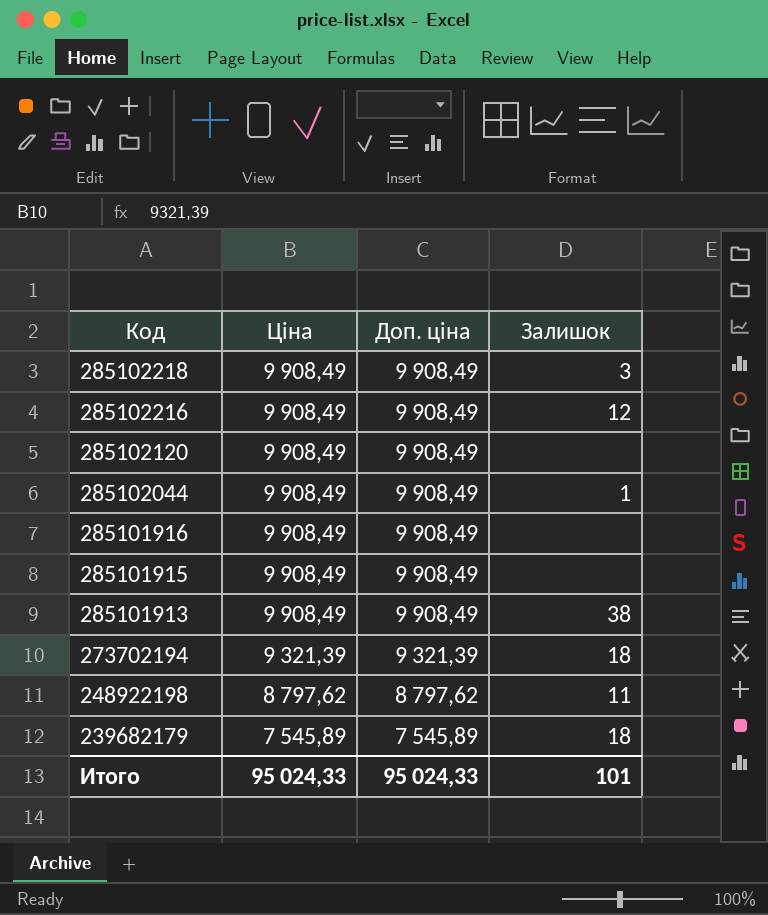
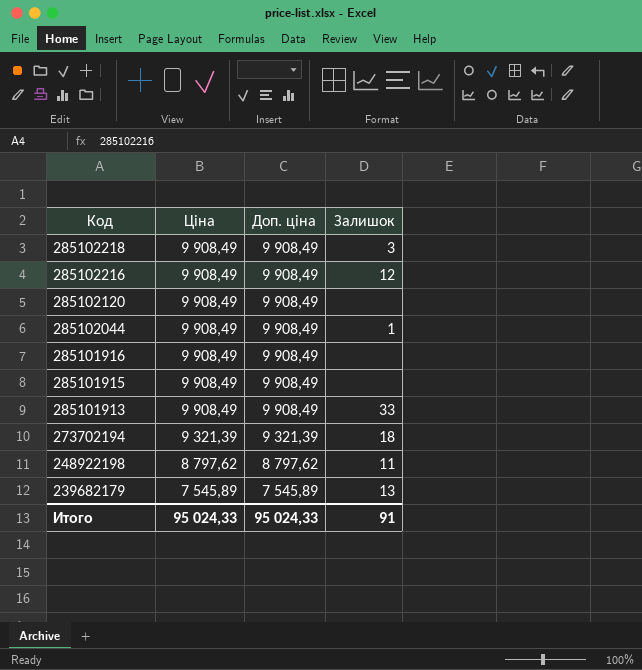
285101913 | Залишок: 38 -> 33
239682179 | Залишок: 18 -> 13
Итого | Залишок: 101 -> 91

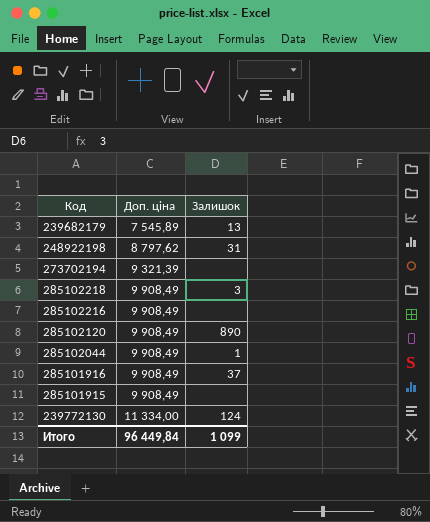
row order: Код descending -> Доп. ціна ascending
column Ціна | position: 2 -> none
row 285101913: 9 908,49 | 9 908,49 | 33 -> none
248922198 | Залишок: 11 -> 31
273702194 | Залишок: 18 -> none
285102216 | Залишок: 12 -> none
285102120 | Залишок: none -> 890
285101916 | Залишок: none -> 37
row 239772130: none -> 11 334,00 | 124
Итого | Доп. ціна: 95 024,33 -> 96 449,84
Итого | Залишок: 91 -> 1 099

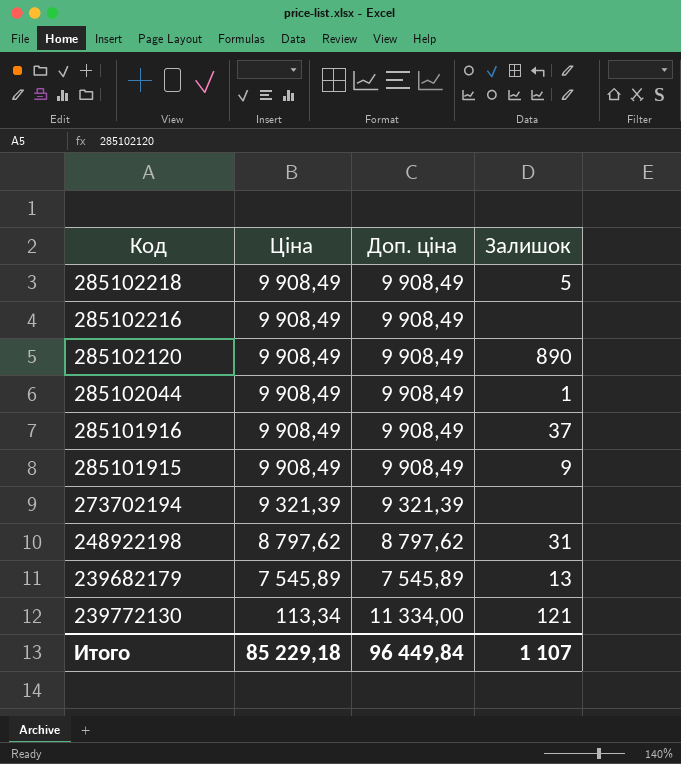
row order: Доп. ціна ascending -> Ціна descending
column Ціна | position: none -> 2
285102218 | Залишок: 3 -> 5
285101915 | Залишок: none -> 9
239772130 | Залишок: 124 -> 121
Итого | Залишок: 1 099 -> 1 107

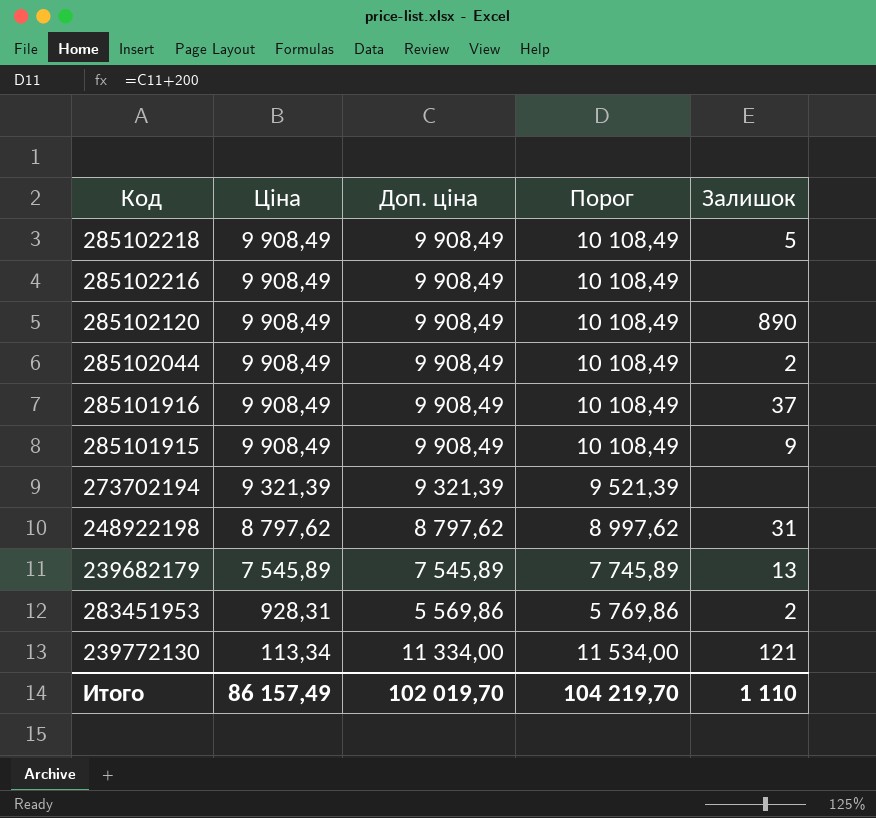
column Порог | formula: none -> [Доп. ціна] + 200
285102044 | Залишок: 1 -> 2
row 283451953: none -> 928,31 | 5 569,86 | 5 769,86 | 2
Итого | Ціна: 85 229,18 -> 86 157,49
Итого | Доп. ціна: 96 449,84 -> 102 019,70
Итого | Залишок: 1 107 -> 1 110

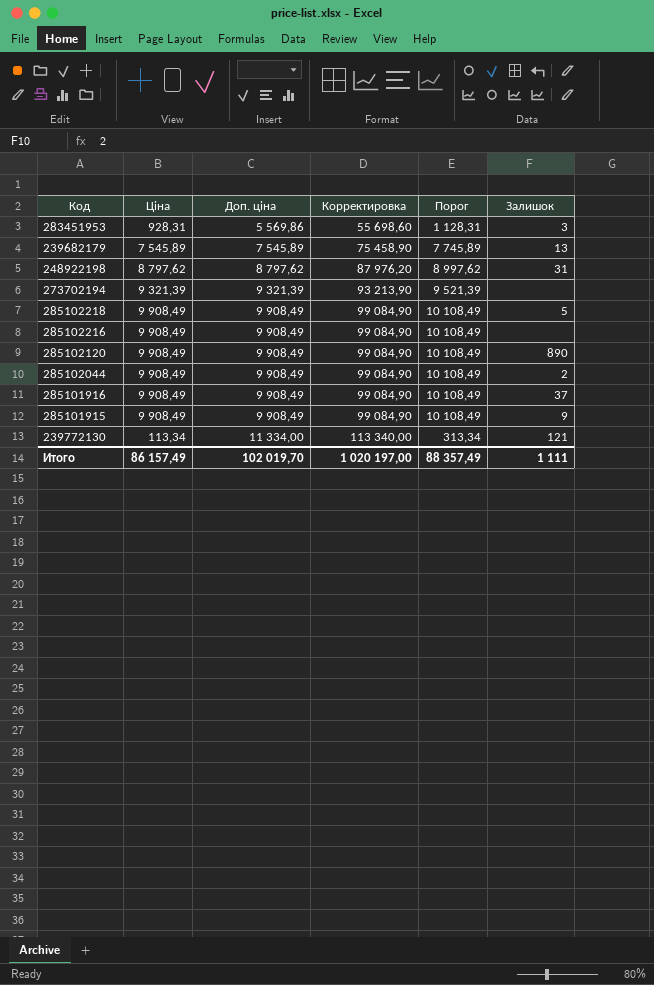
row order: Ціна descending -> Доп. ціна ascending
column Корректировка | formula: none -> [Доп. ціна] * 10
column Порог | formula: [Доп. ціна] + 200 -> [Ціна] + 200
283451953 | Залишок: 2 -> 3
Итого | Порог: 104 219,70 -> 88 357,49
Итого | Залишок: 1 110 -> 1 111

